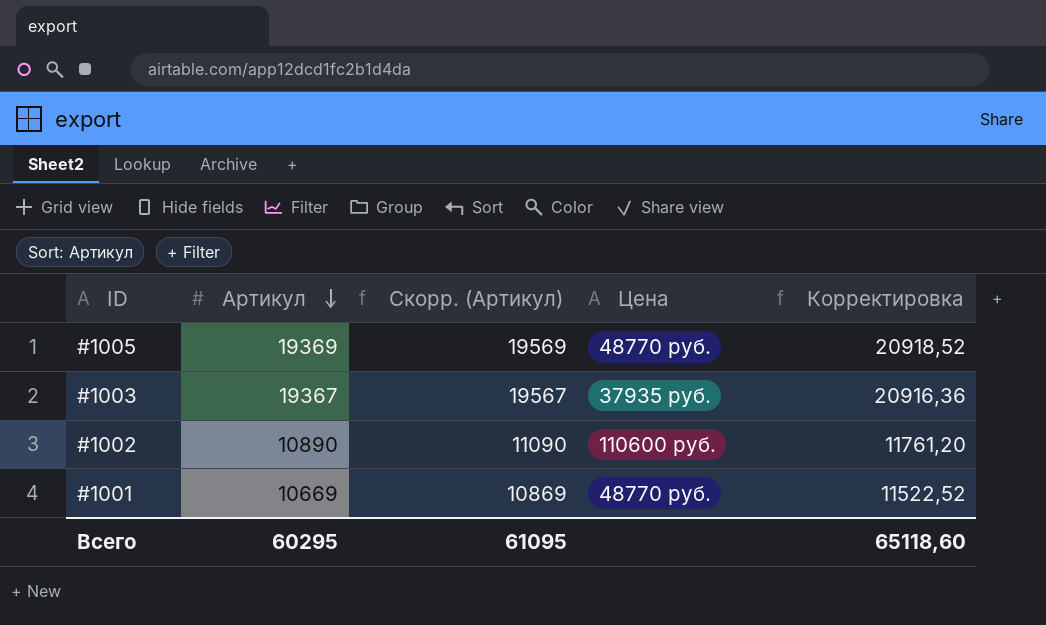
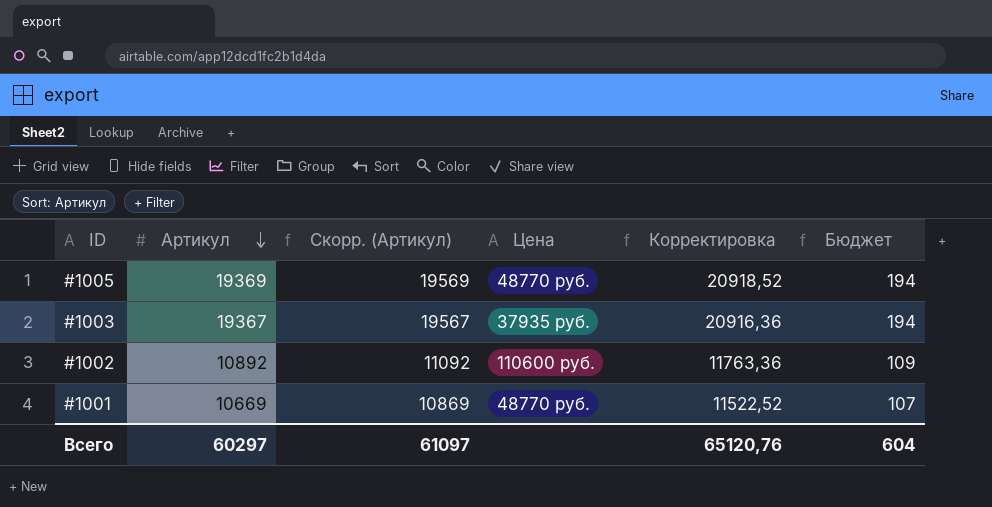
column Бюджет | formula: none -> [Артикул] * 0,01
#1002 | Артикул: 10890 -> 10892
#1002 | Скорр. (Артикул): 11090 -> 11092
#1002 | Корректировка: 11761,20 -> 11763,36
Всего | Артикул: 60295 -> 60297
Всего | Скорр. (Артикул): 61095 -> 61097
Всего | Корректировка: 65118,60 -> 65120,76

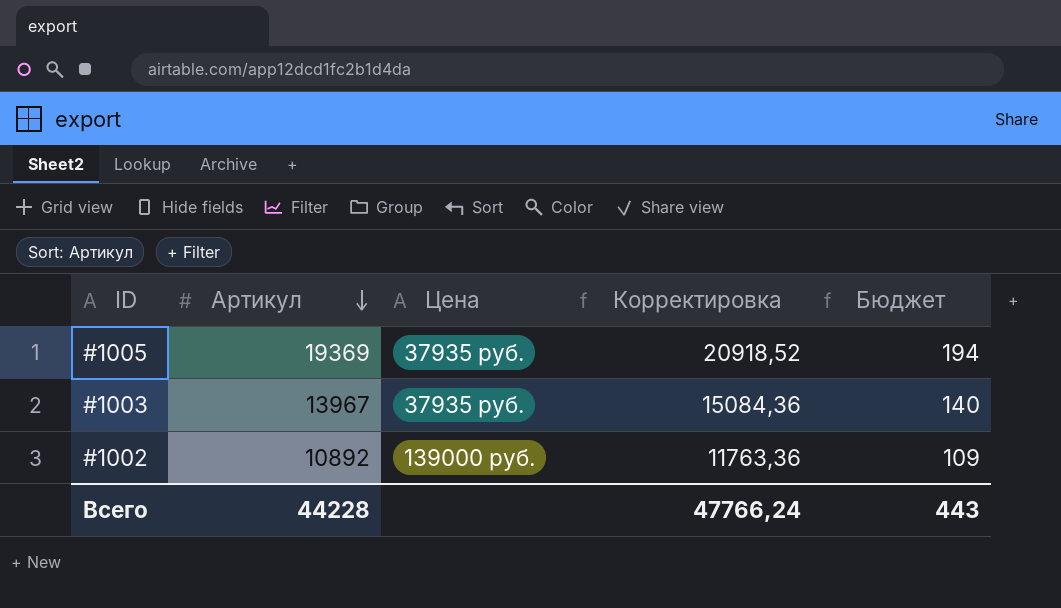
column Скорр. (Артикул) | formula: [Артикул] + 200 -> none
row #1001: 10669 | 10869 | 48770 руб. | 11522,52 | 107 -> none
#1005 | Цена: 48770 руб. -> 37935 руб.
#1003 | Артикул: 19367 -> 13967
#1003 | Корректировка: 20916,36 -> 15084,36
#1003 | Бюджет: 194 -> 140
#1002 | Цена: 110600 руб. -> 139000 руб.
Всего | Артикул: 60297 -> 44228
Всего | Корректировка: 65120,76 -> 47766,24
Всего | Бюджет: 604 -> 443

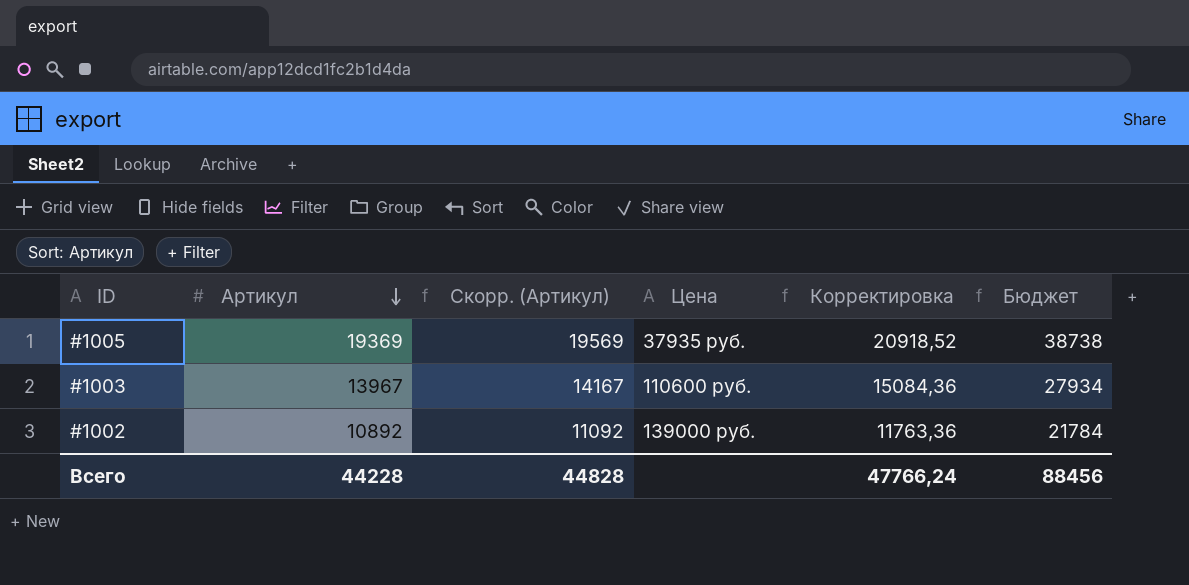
column Скорр. (Артикул) | formula: none -> [Артикул] + 200
column Бюджет | formula: [Артикул] * 0,01 -> [Артикул] * 2
#1003 | Цена: 37935 руб. -> 110600 руб.
Всего | Бюджет: 443 -> 88456

